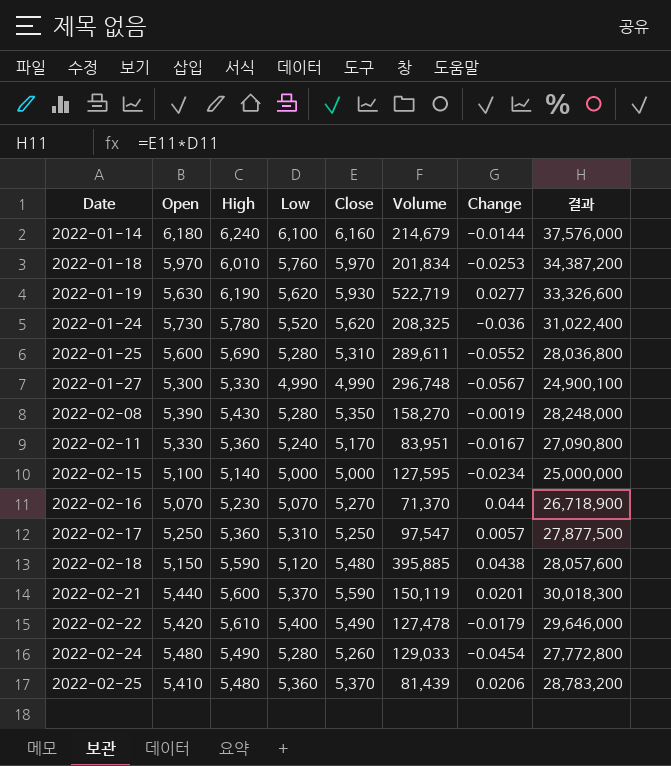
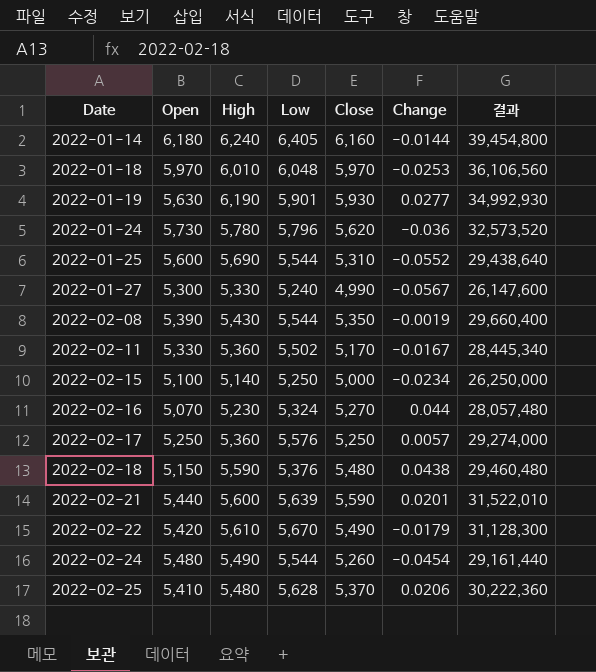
column Volume | position: 6 -> none
2022-01-14 | Low: 6,100 -> 6,405
2022-01-14 | 결과: 37,576,000 -> 39,454,800
2022-01-18 | Low: 5,760 -> 6,048
2022-01-18 | 결과: 34,387,200 -> 36,106,560
2022-01-19 | Low: 5,620 -> 5,901
2022-01-19 | 결과: 33,326,600 -> 34,992,930
2022-01-24 | Low: 5,520 -> 5,796
2022-01-24 | 결과: 31,022,400 -> 32,573,520
2022-01-25 | Low: 5,280 -> 5,544
2022-01-25 | 결과: 28,036,800 -> 29,438,640
2022-01-27 | Low: 4,990 -> 5,240
2022-01-27 | 결과: 24,900,100 -> 26,147,600
2022-02-08 | Low: 5,280 -> 5,544
2022-02-08 | 결과: 28,248,000 -> 29,660,400
2022-02-11 | Low: 5,240 -> 5,502
2022-02-11 | 결과: 27,090,800 -> 28,445,340
2022-02-15 | Low: 5,000 -> 5,250
2022-02-15 | 결과: 25,000,000 -> 26,250,000
2022-02-16 | Low: 5,070 -> 5,324
2022-02-16 | 결과: 26,718,900 -> 28,057,480
2022-02-17 | Low: 5,310 -> 5,576
2022-02-17 | 결과: 27,877,500 -> 29,274,000
2022-02-18 | Low: 5,120 -> 5,376
2022-02-18 | 결과: 28,057,600 -> 29,460,480
2022-02-21 | Low: 5,370 -> 5,639
2022-02-21 | 결과: 30,018,300 -> 31,522,010
2022-02-22 | Low: 5,400 -> 5,670
2022-02-22 | 결과: 29,646,000 -> 31,128,300
2022-02-24 | Low: 5,280 -> 5,544
2022-02-24 | 결과: 27,772,800 -> 29,161,440
2022-02-25 | Low: 5,360 -> 5,628
2022-02-25 | 결과: 28,783,200 -> 30,222,360

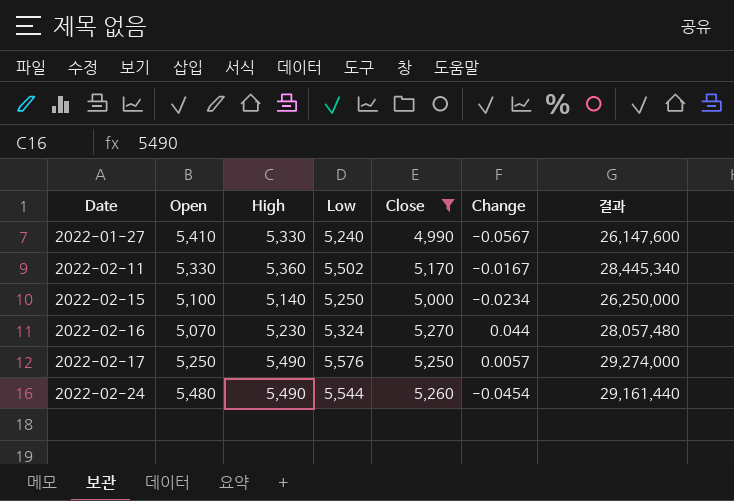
filter: none -> Close <= 5,270
2022-01-27 | Open: 5,300 -> 5,410
2022-02-17 | High: 5,360 -> 5,490

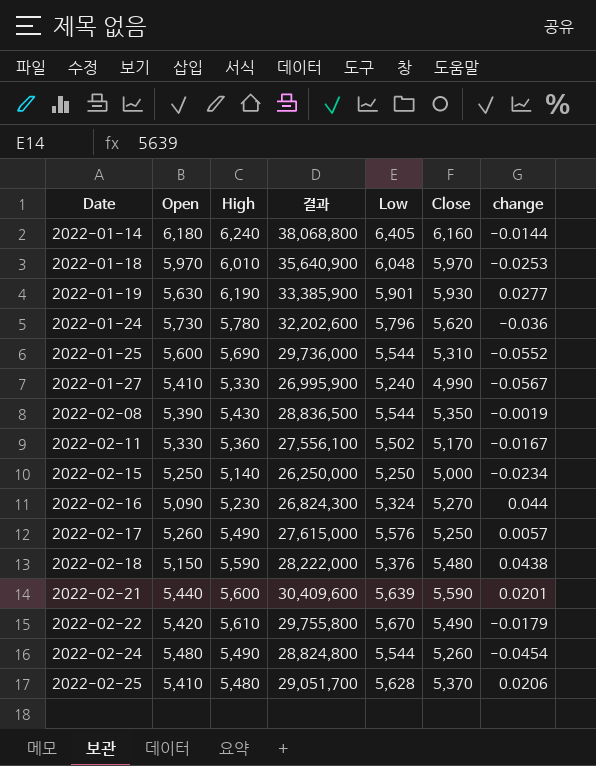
filter: Close <= 5,270 -> none
column 결과 | formula: [Low] * [Close] -> [Open] * [Close]
column 결과 | position: 7 -> 4
column name: Change -> change
2022-02-15 | Open: 5,100 -> 5,250
2022-02-16 | Open: 5,070 -> 5,090
2022-02-17 | Open: 5,250 -> 5,260

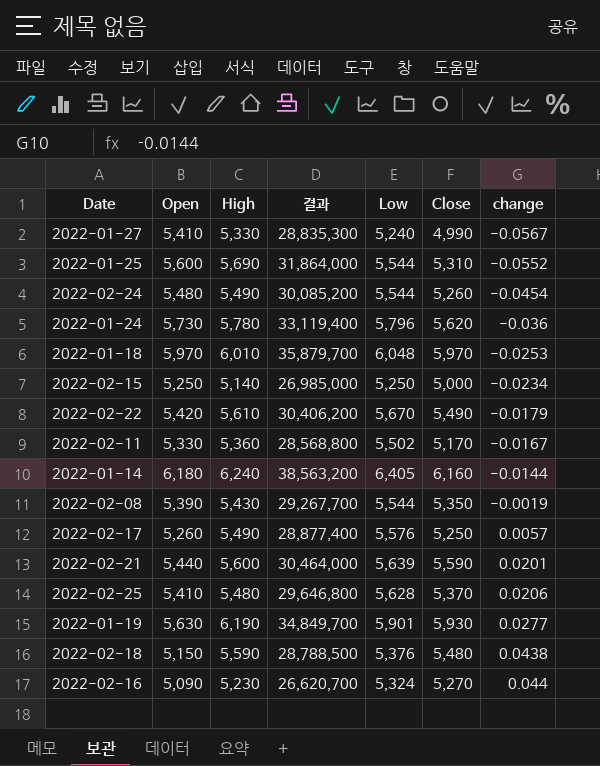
row order: Date ascending -> change ascending
column 결과 | formula: [Open] * [Close] -> [Open] * [High]

